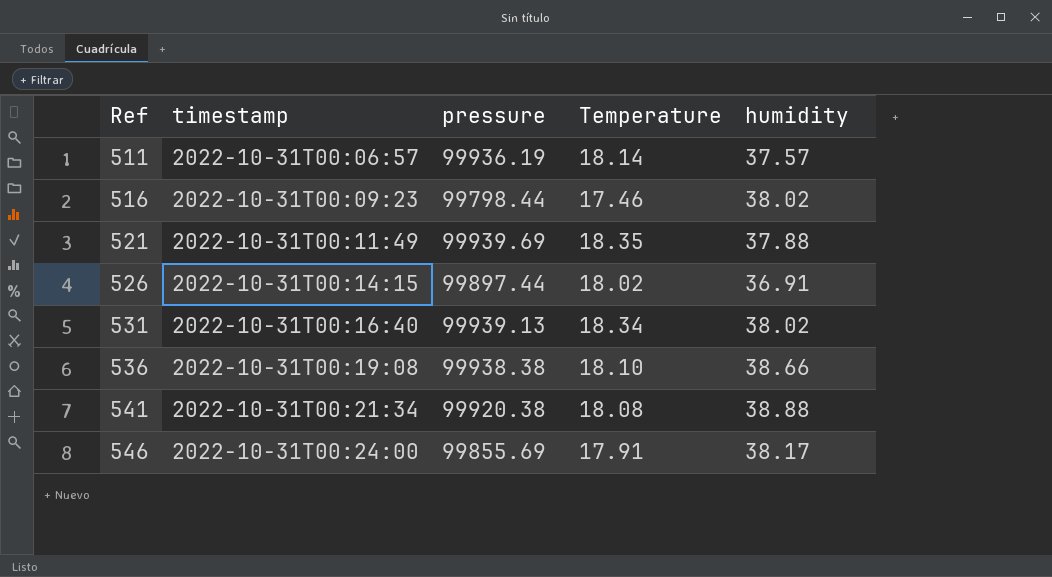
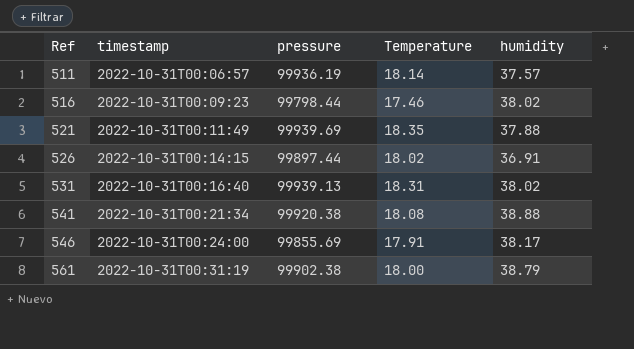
row 536: 2022-10-31T00:19:08 | 99938.38 | 18.10 | 38.66 -> none
531 | Temperature: 18.34 -> 18.31
row 561: none -> 2022-10-31T00:31:19 | 99902.38 | 18.00 | 38.79

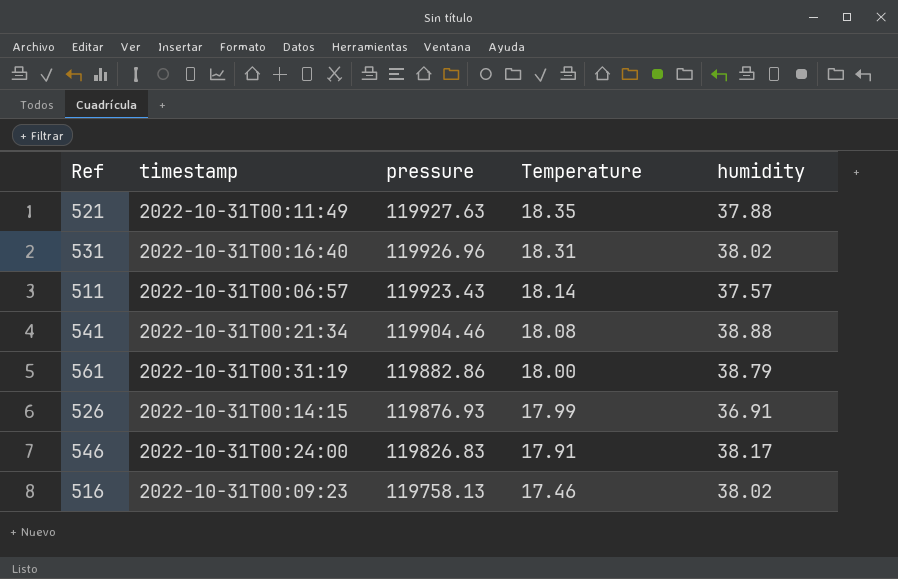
row order: Ref ascending -> pressure descending
521 | pressure: 99939.69 -> 119927.63
531 | pressure: 99939.13 -> 119926.96
511 | pressure: 99936.19 -> 119923.43
541 | pressure: 99920.38 -> 119904.46
561 | pressure: 99902.38 -> 119882.86
526 | pressure: 99897.44 -> 119876.93
526 | Temperature: 18.02 -> 17.99
546 | pressure: 99855.69 -> 119826.83
516 | pressure: 99798.44 -> 119758.13

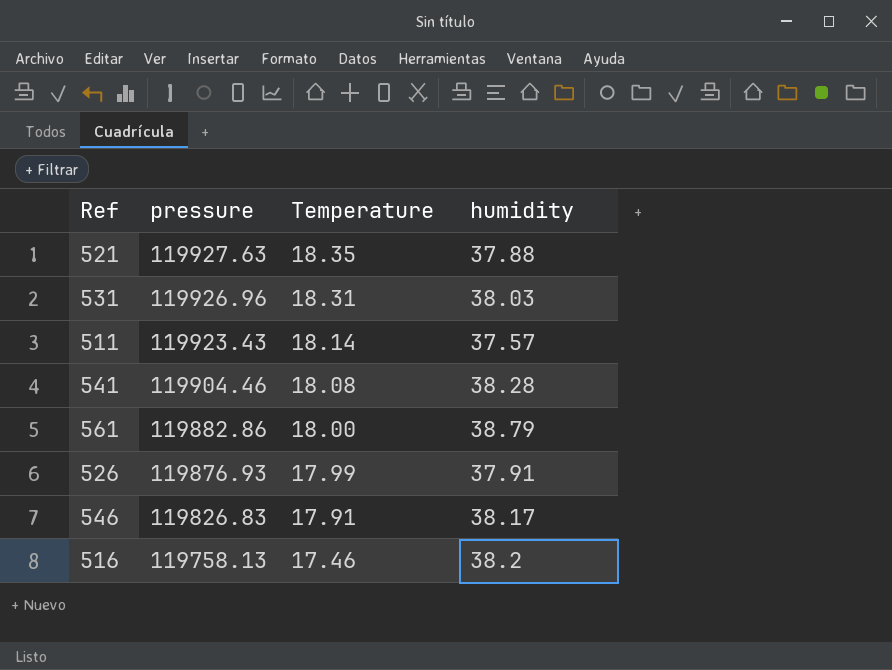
column timestamp | position: 2 -> none
531 | humidity: 38.02 -> 38.03
541 | humidity: 38.88 -> 38.28
526 | humidity: 36.91 -> 37.91
516 | humidity: 38.02 -> 38.2

